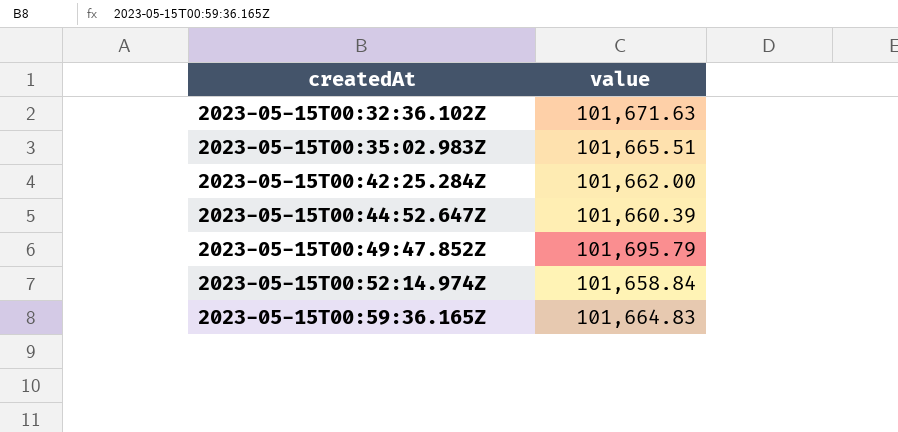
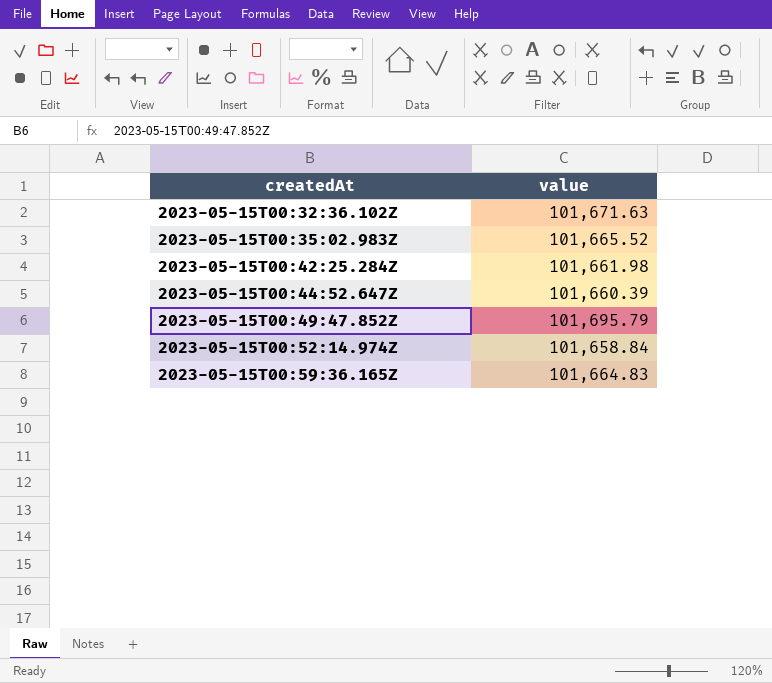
2023-05-15T00:35:02.983Z | value: 101,665.51 -> 101,665.52
2023-05-15T00:42:25.284Z | value: 101,662.00 -> 101,661.98

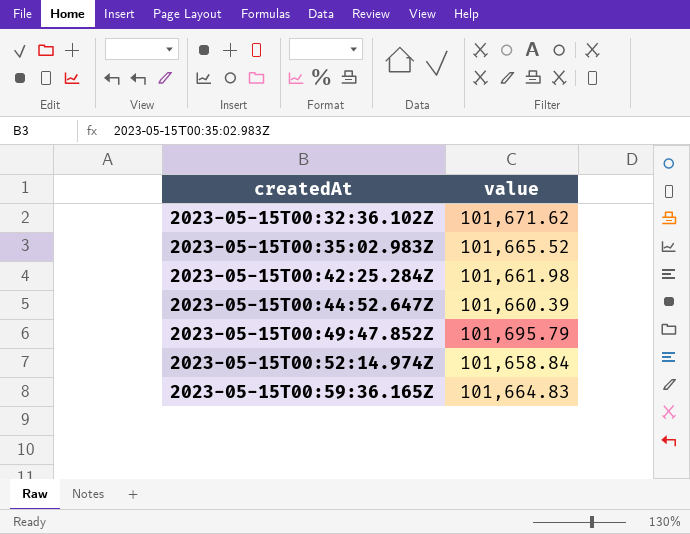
2023-05-15T00:32:36.102Z | value: 101,671.63 -> 101,671.62

